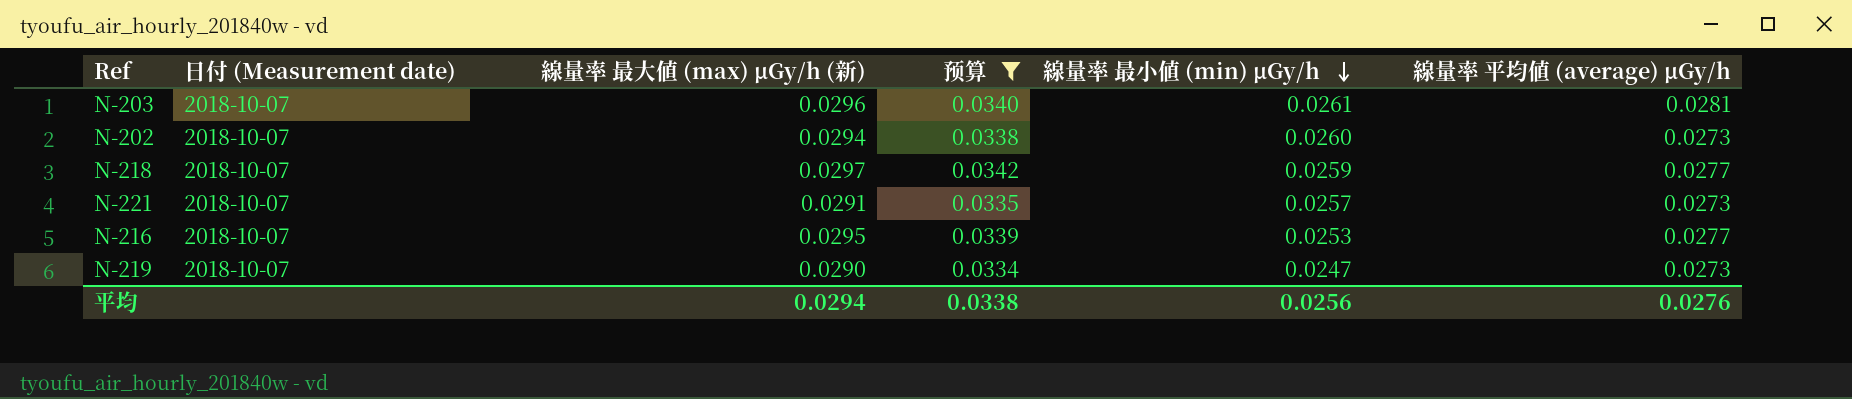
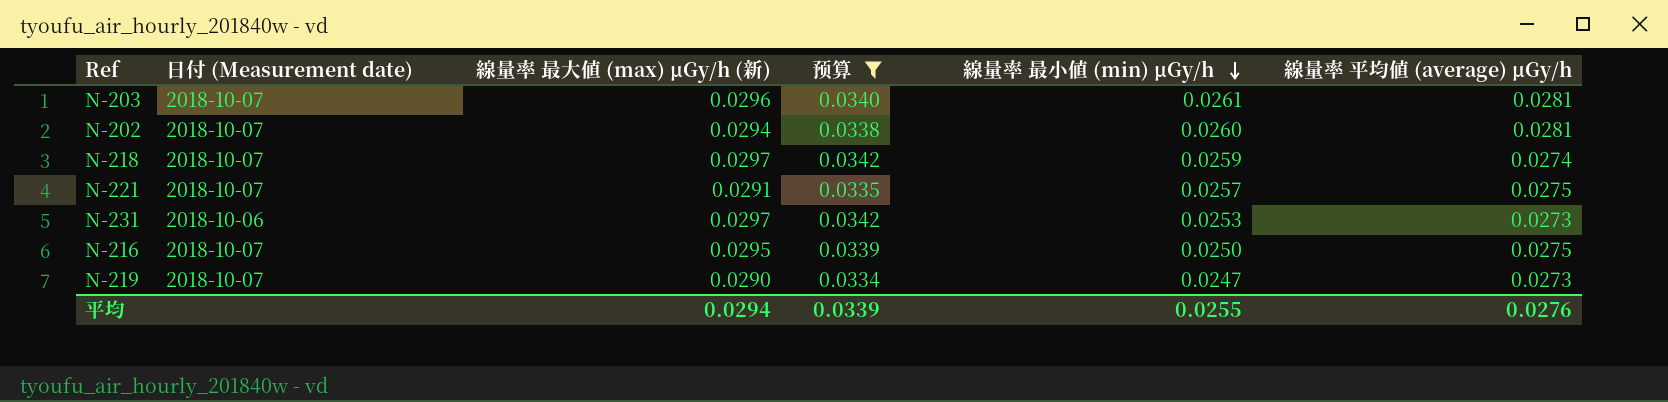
N-202 | 線量率 平均値 (average) μGy/h: 0.0273 -> 0.0281
N-218 | 線量率 平均値 (average) μGy/h: 0.0277 -> 0.0274
N-221 | 線量率 平均値 (average) μGy/h: 0.0273 -> 0.0275
row N-231: none -> 2018-10-06 | 0.0297 | 0.0342 | 0.0253 | 0.0273
N-216 | 線量率 最小値 (min) μGy/h: 0.0253 -> 0.0250
N-216 | 線量率 平均値 (average) μGy/h: 0.0277 -> 0.0275
平均 | 预算: 0.0338 -> 0.0339
平均 | 線量率 最小値 (min) μGy/h: 0.0256 -> 0.0255

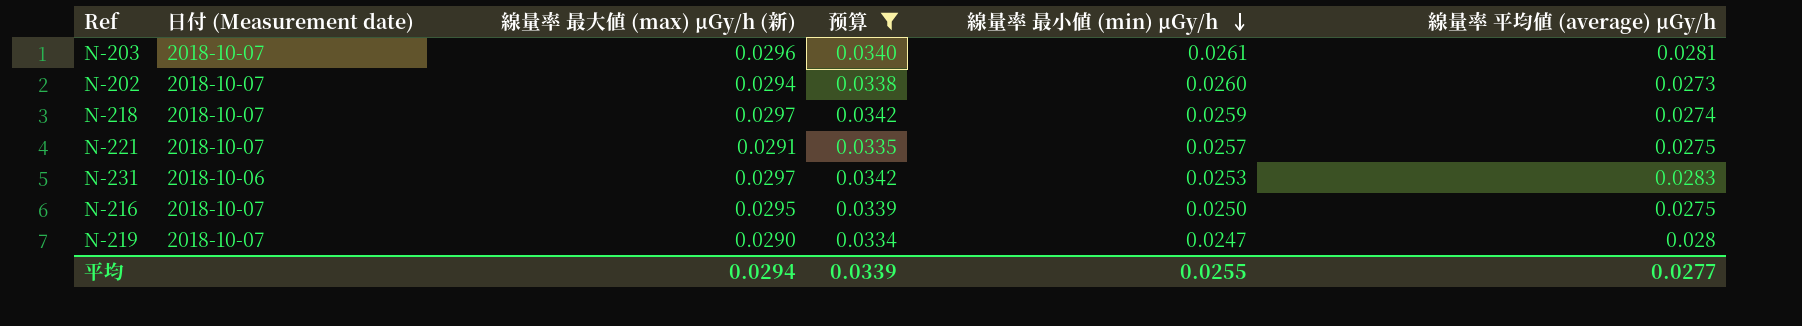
N-202 | 線量率 平均値 (average) μGy/h: 0.0281 -> 0.0273
N-231 | 線量率 平均値 (average) μGy/h: 0.0273 -> 0.0283
N-219 | 線量率 平均値 (average) μGy/h: 0.0273 -> 0.028
平均 | 線量率 平均値 (average) μGy/h: 0.0276 -> 0.0277

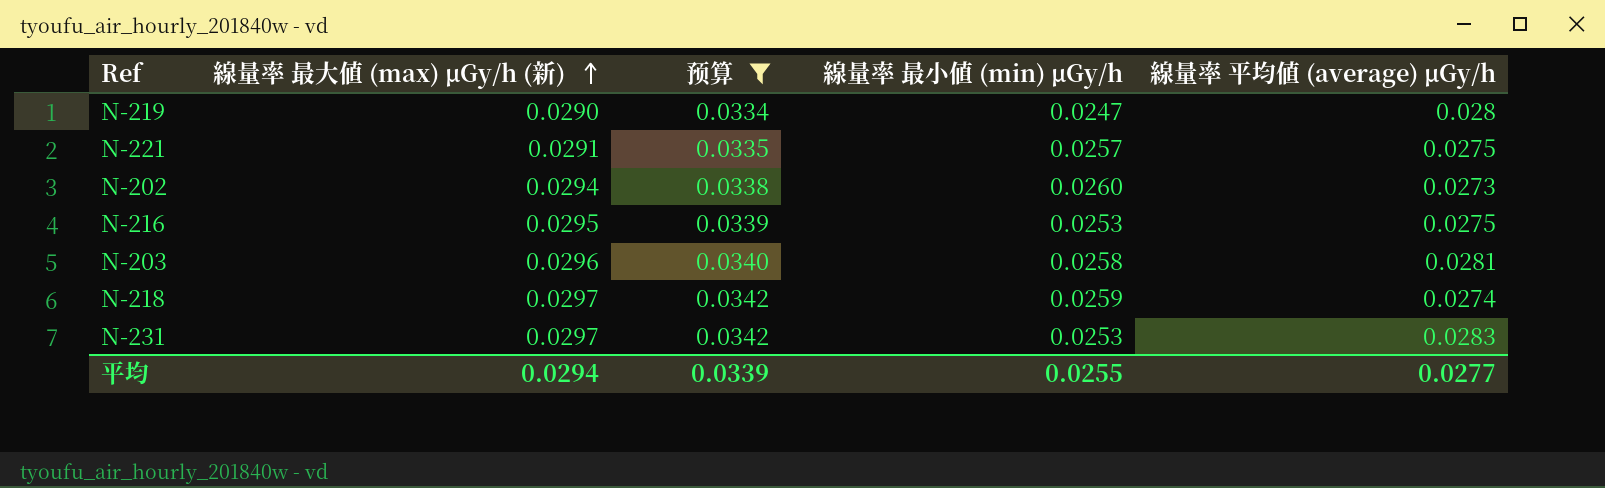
row order: 線量率 最小値 (min) μGy/h descending -> 線量率 最大値 (max) μGy/h (新) ascending
column 日付 (Measurement date) | position: 2 -> none
N-216 | 線量率 最小値 (min) μGy/h: 0.0250 -> 0.0253
N-203 | 線量率 最小値 (min) μGy/h: 0.0261 -> 0.0258

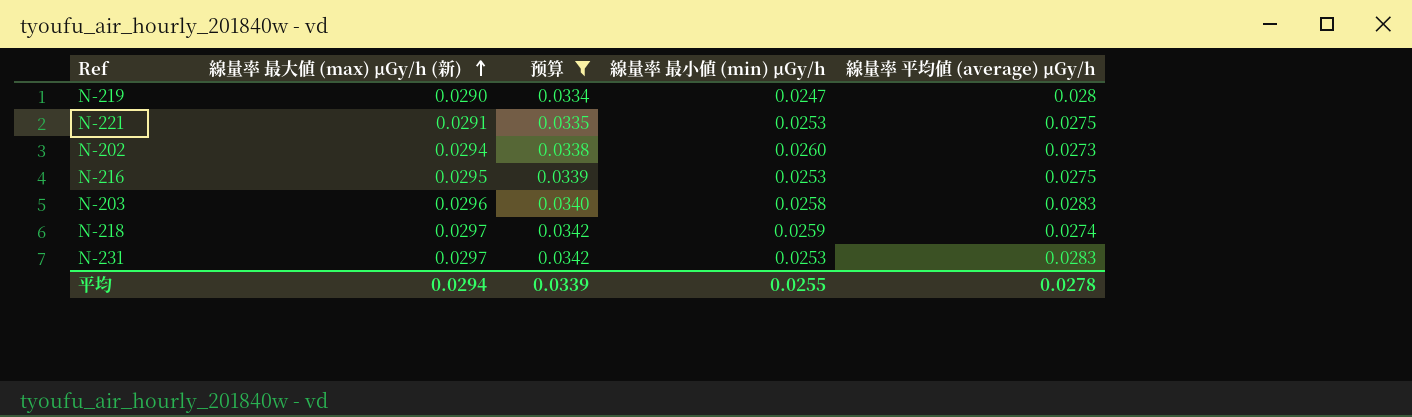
N-221 | 線量率 最小値 (min) μGy/h: 0.0257 -> 0.0253
N-203 | 線量率 平均値 (average) μGy/h: 0.0281 -> 0.0283
平均 | 線量率 平均値 (average) μGy/h: 0.0277 -> 0.0278

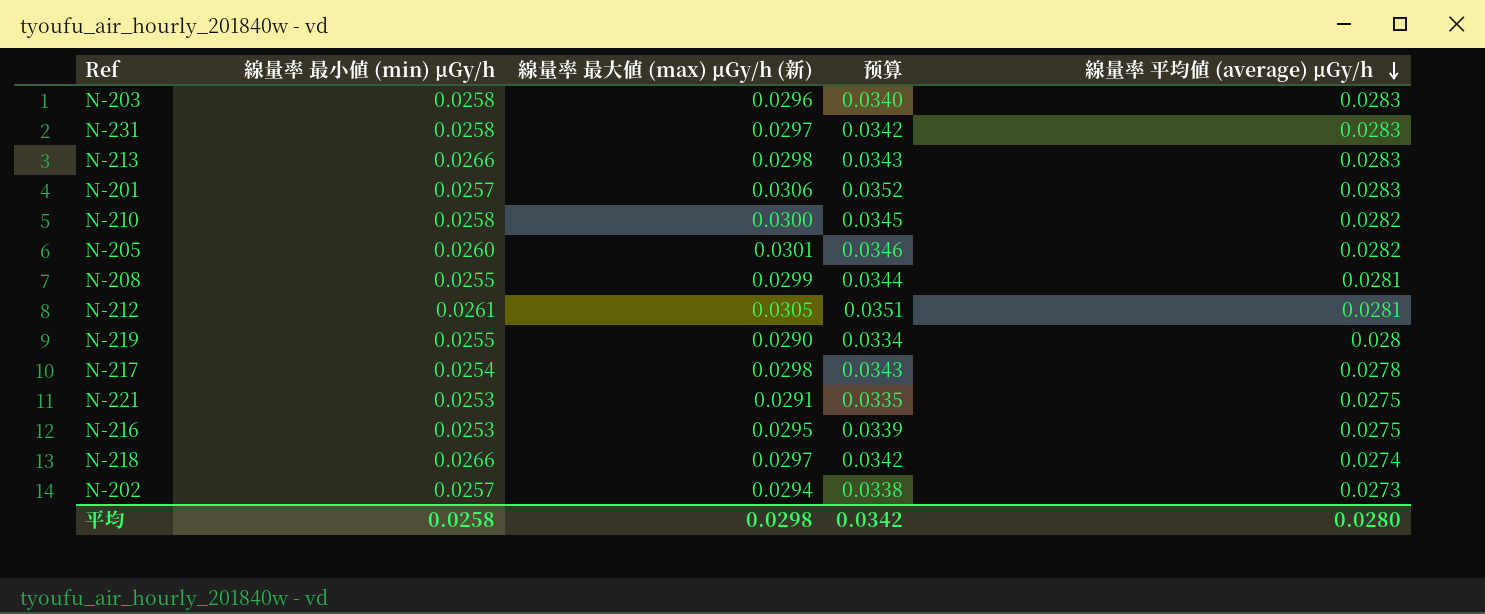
filter: 预算 <= 0.0342 -> none
row order: 線量率 最大値 (max) μGy/h (新) ascending -> 線量率 平均値 (average) μGy/h descending
column 線量率 最小値 (min) μGy/h | position: 4 -> 2
N-231 | 線量率 最小値 (min) μGy/h: 0.0253 -> 0.0258
N-219 | 線量率 最小値 (min) μGy/h: 0.0247 -> 0.0255
N-218 | 線量率 最小値 (min) μGy/h: 0.0259 -> 0.0266
N-202 | 線量率 最小値 (min) μGy/h: 0.0260 -> 0.0257
平均 | 線量率 最小値 (min) μGy/h: 0.0255 -> 0.0258
平均 | 線量率 最大値 (max) μGy/h (新): 0.0294 -> 0.0298
平均 | 预算: 0.0339 -> 0.0342
平均 | 線量率 平均値 (average) μGy/h: 0.0278 -> 0.0280

